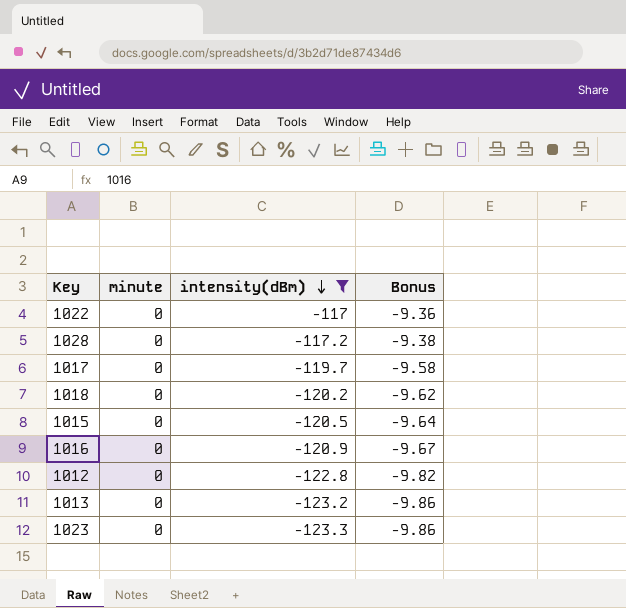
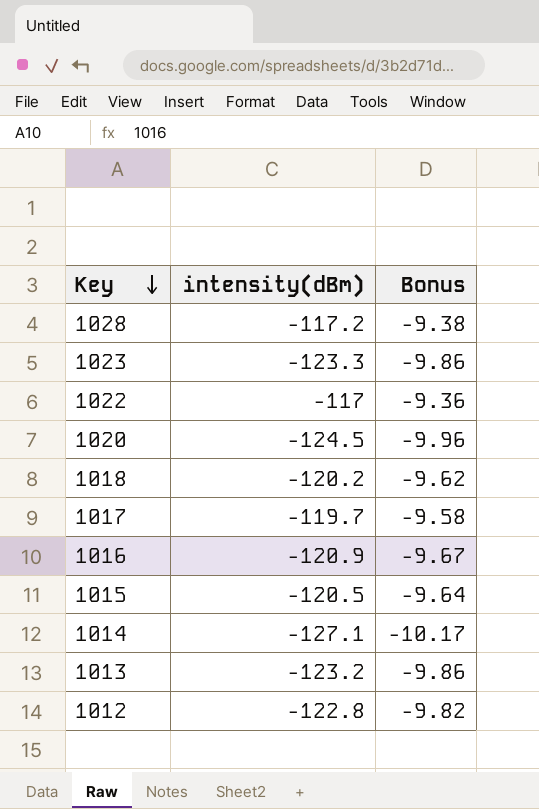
filter: intensity(dBm) >= -123.3 -> none
row order: intensity(dBm) descending -> Key descending
column minute | position: 2 -> none

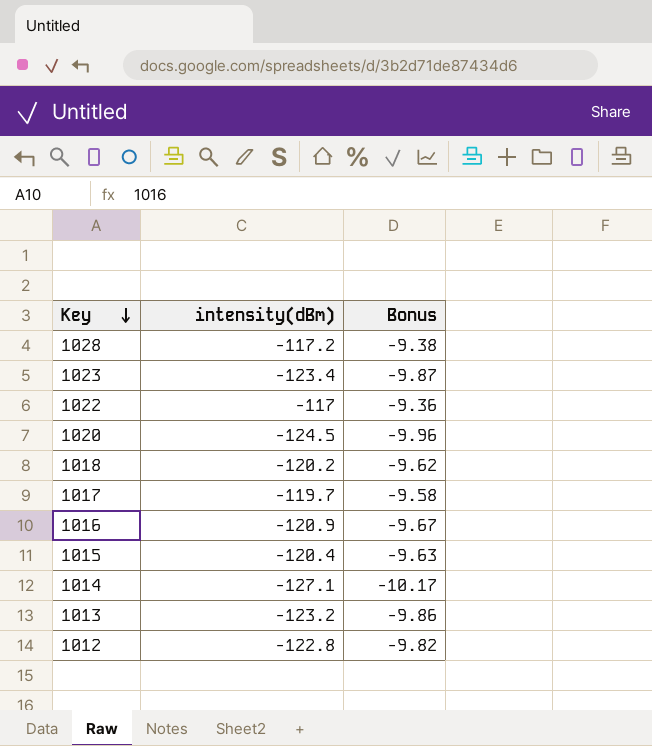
1023 | intensity(dBm): -123.3 -> -123.4
1023 | Bonus: -9.86 -> -9.87
1015 | intensity(dBm): -120.5 -> -120.4
1015 | Bonus: -9.64 -> -9.63

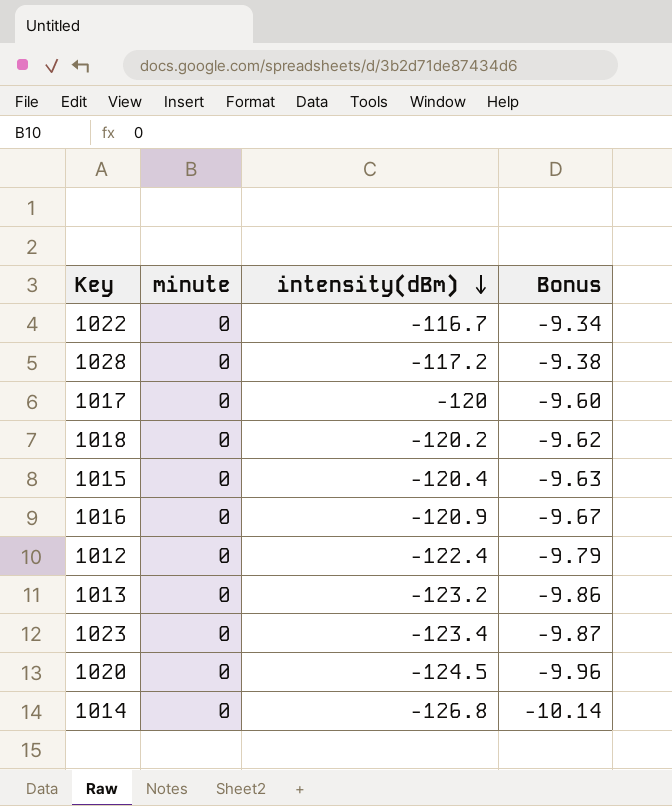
row order: Key descending -> intensity(dBm) descending
column minute | position: none -> 2
1022 | intensity(dBm): -117 -> -116.7
1022 | Bonus: -9.36 -> -9.34
1017 | intensity(dBm): -119.7 -> -120
1017 | Bonus: -9.58 -> -9.60
1012 | intensity(dBm): -122.8 -> -122.4
1012 | Bonus: -9.82 -> -9.79
1014 | intensity(dBm): -127.1 -> -126.8
1014 | Bonus: -10.17 -> -10.14

